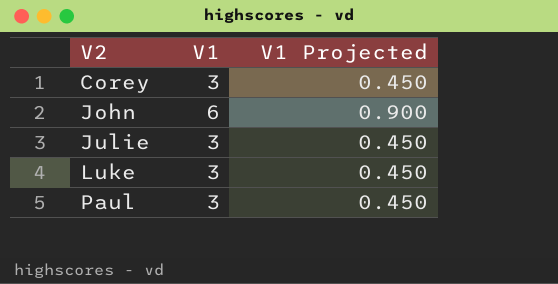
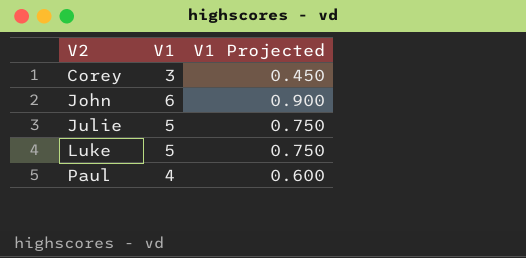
Julie | V1: 3 -> 5
Julie | V1 Projected: 0.450 -> 0.750
Luke | V1: 3 -> 5
Luke | V1 Projected: 0.450 -> 0.750
Paul | V1: 3 -> 4
Paul | V1 Projected: 0.450 -> 0.600

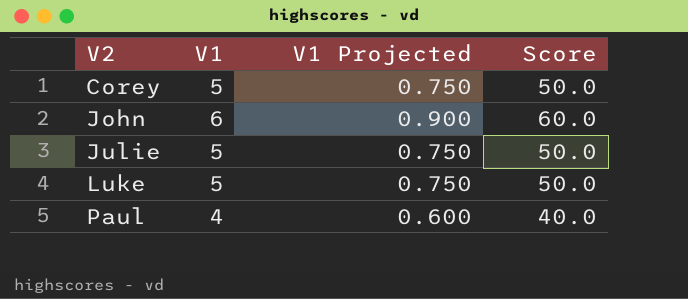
column Score | formula: none -> [V1] * 10
Corey | V1: 3 -> 5
Corey | V1 Projected: 0.450 -> 0.750

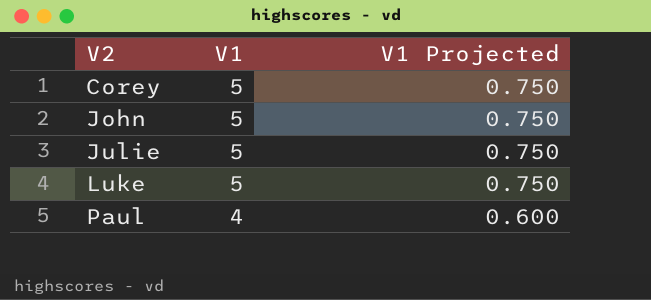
column Score | formula: [V1] * 10 -> none
John | V1: 6 -> 5
John | V1 Projected: 0.900 -> 0.750

